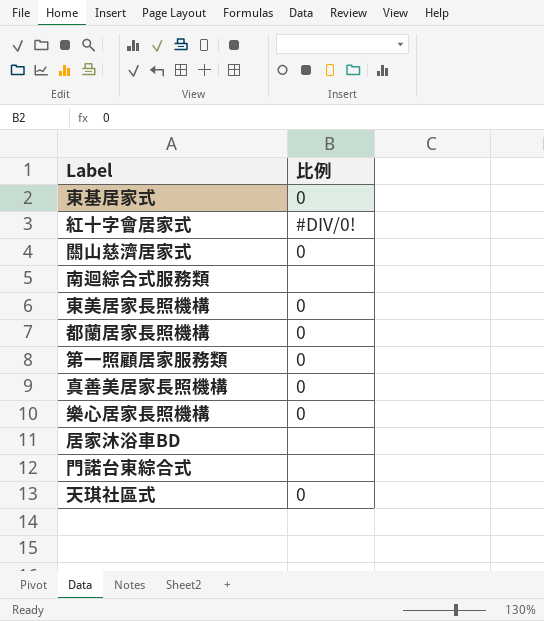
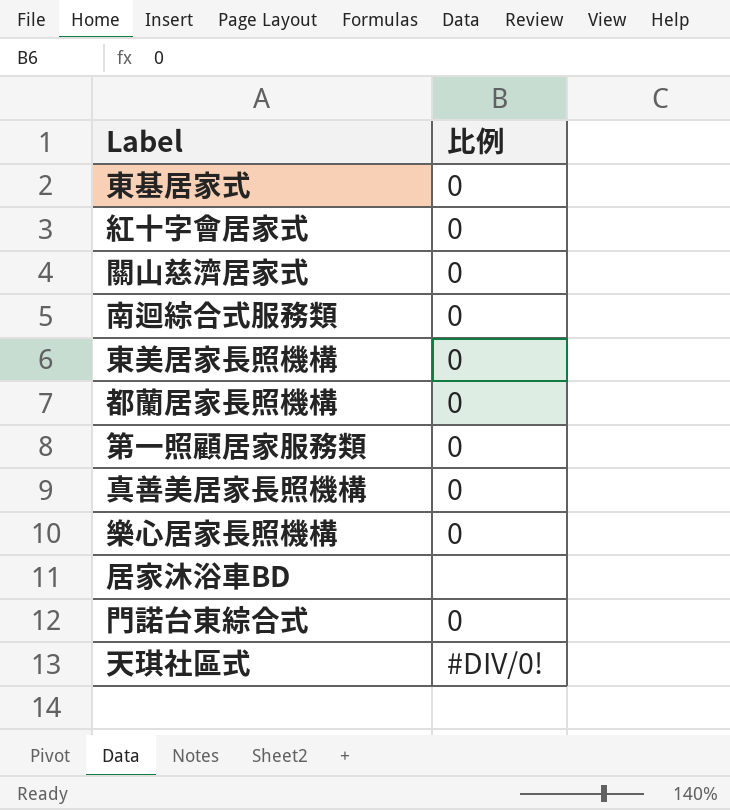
紅十字會居家式 | 比例: #DIV/0! -> 0
南迴綜合式服務類 | 比例: none -> 0
門諾台東綜合式 | 比例: none -> 0
天琪社區式 | 比例: 0 -> #DIV/0!

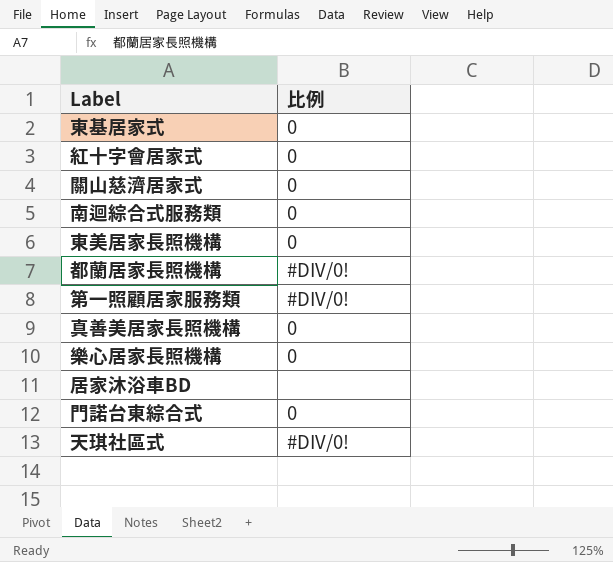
都蘭居家長照機構 | 比例: 0 -> #DIV/0!
第一照顧居家服務類 | 比例: 0 -> #DIV/0!

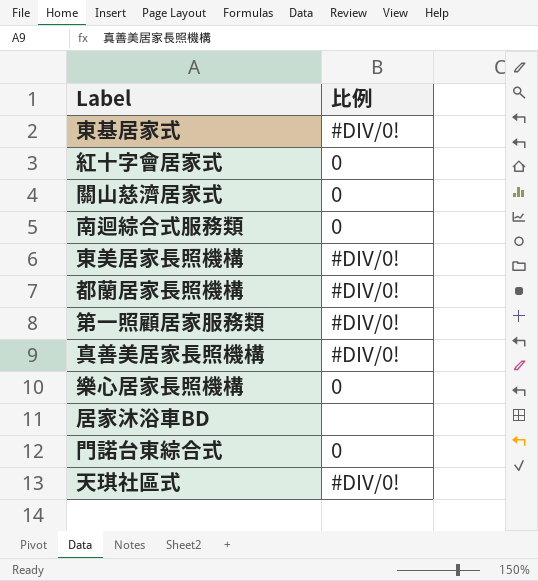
東基居家式 | 比例: 0 -> #DIV/0!
東美居家長照機構 | 比例: 0 -> #DIV/0!
真善美居家長照機構 | 比例: 0 -> #DIV/0!

